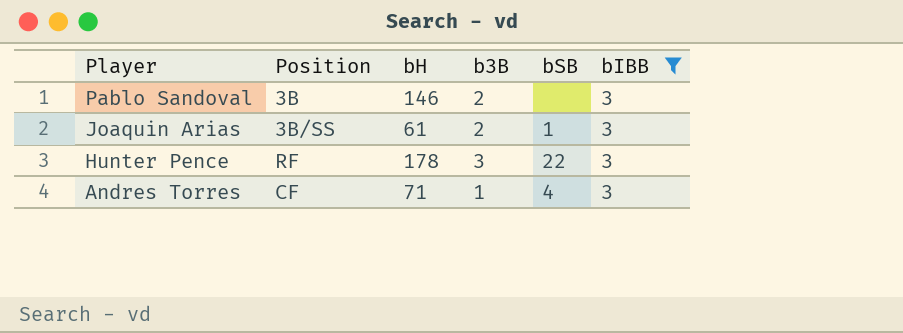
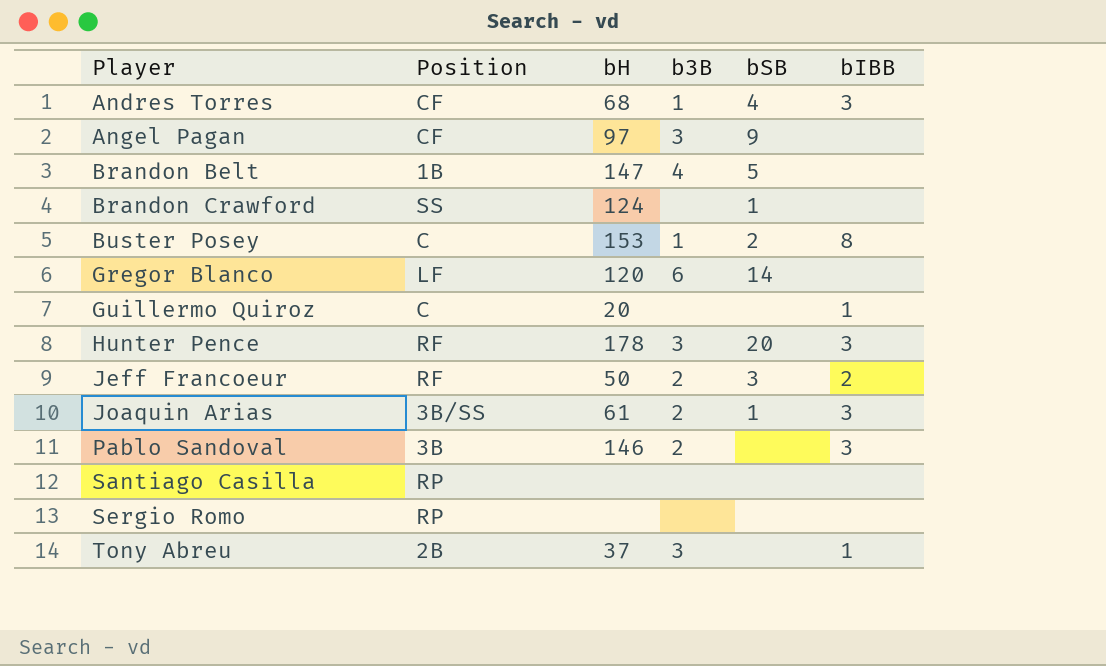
filter: bIBB = 3 -> none
row order: Player descending -> Player ascending
Andres Torres | bH: 71 -> 68
Hunter Pence | bSB: 22 -> 20

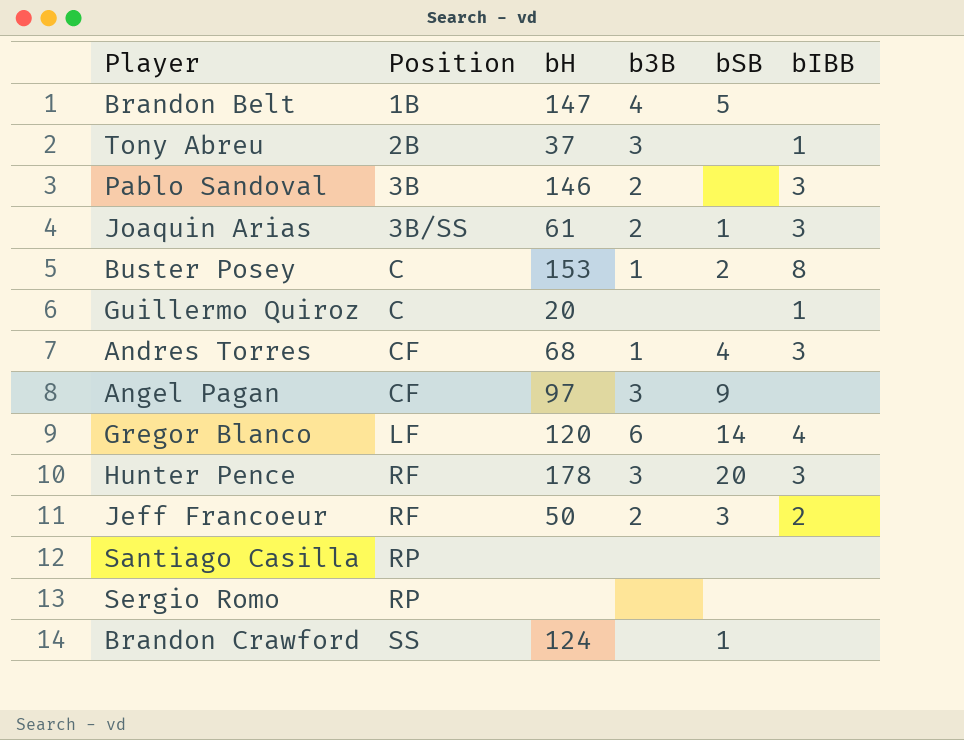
row order: Player ascending -> Position ascending
Gregor Blanco | bIBB: none -> 4

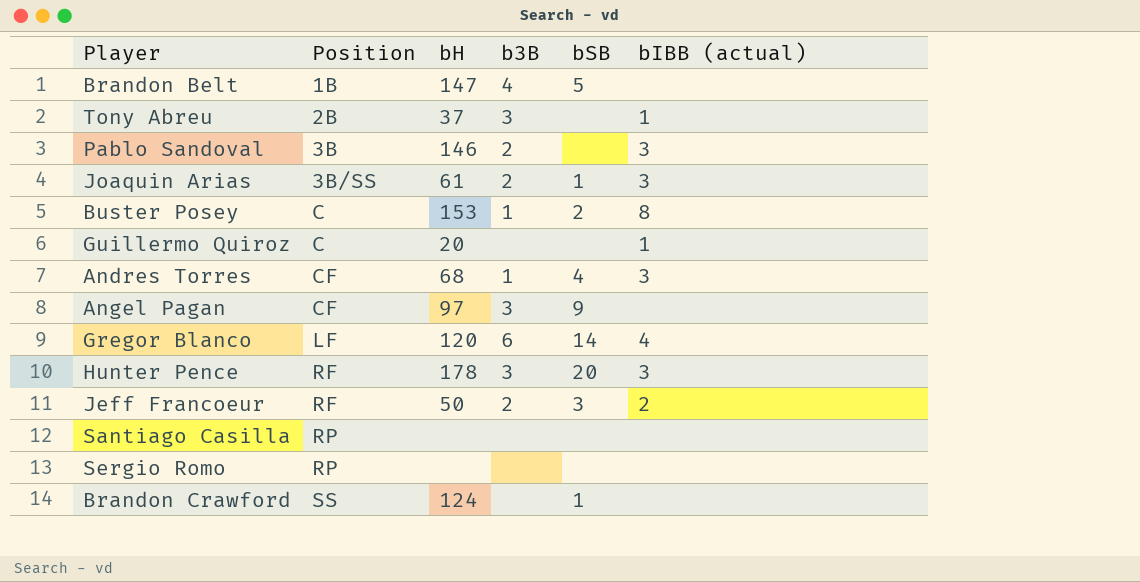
column name: bIBB -> bIBB (actual)

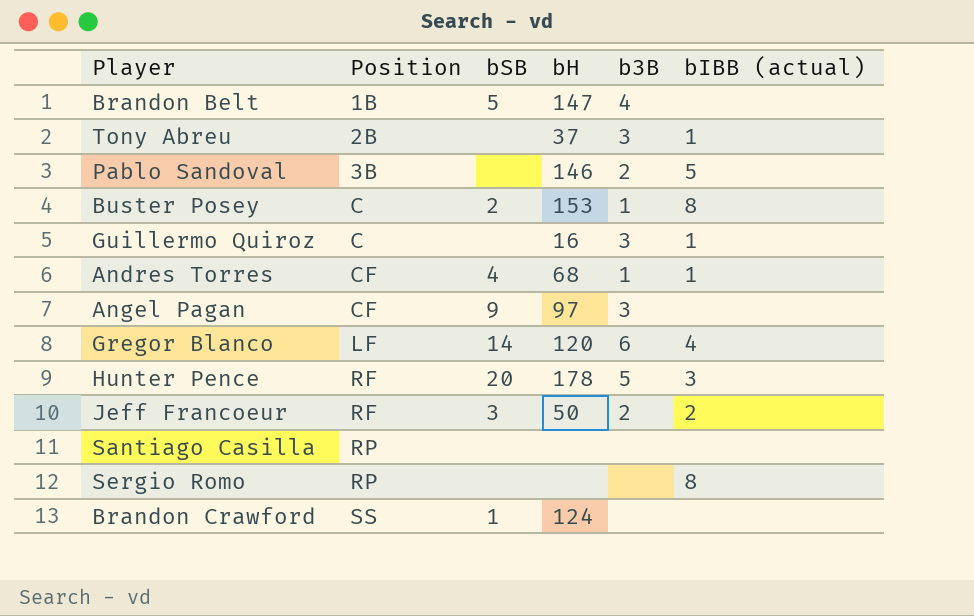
column bSB | position: 5 -> 3
row Joaquin Arias: 3B/SS | 61 | 2 | 1 | 3 -> none
Pablo Sandoval | bIBB (actual): 3 -> 5
Guillermo Quiroz | bH: 20 -> 16
Guillermo Quiroz | b3B: none -> 3
Andres Torres | bIBB (actual): 3 -> 1
Hunter Pence | b3B: 3 -> 5
Sergio Romo | bIBB (actual): none -> 8

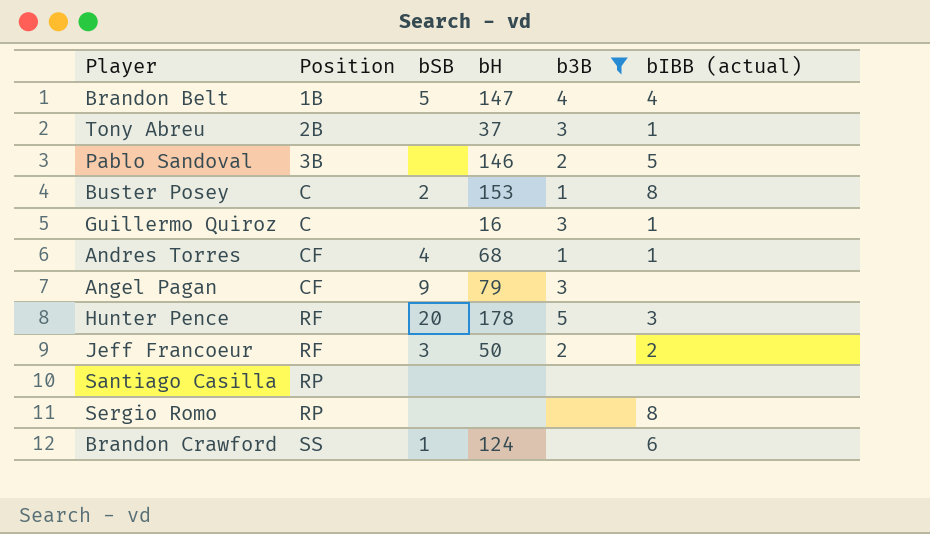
filter: none -> b3B != 6
Brandon Belt | bIBB (actual): none -> 4
Angel Pagan | bH: 97 -> 79
Brandon Crawford | bIBB (actual): none -> 6

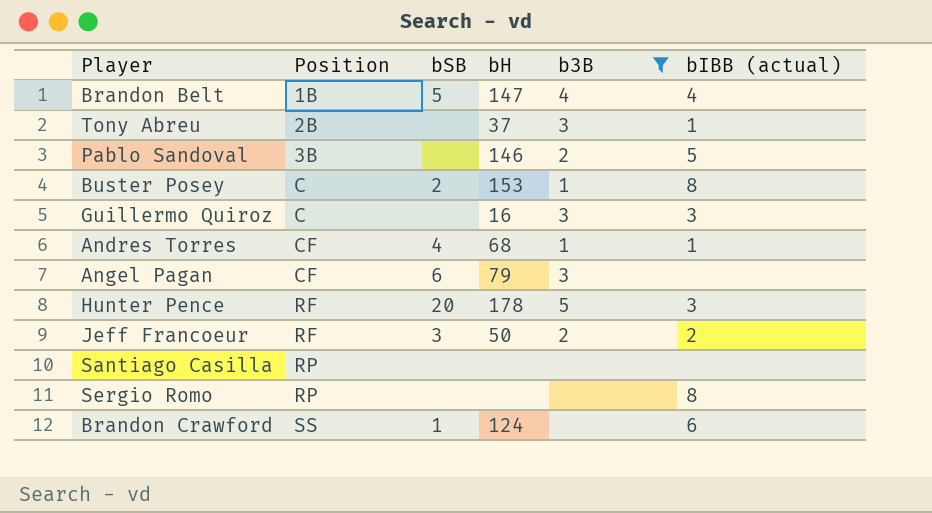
Guillermo Quiroz | bIBB (actual): 1 -> 3
Angel Pagan | bSB: 9 -> 6

